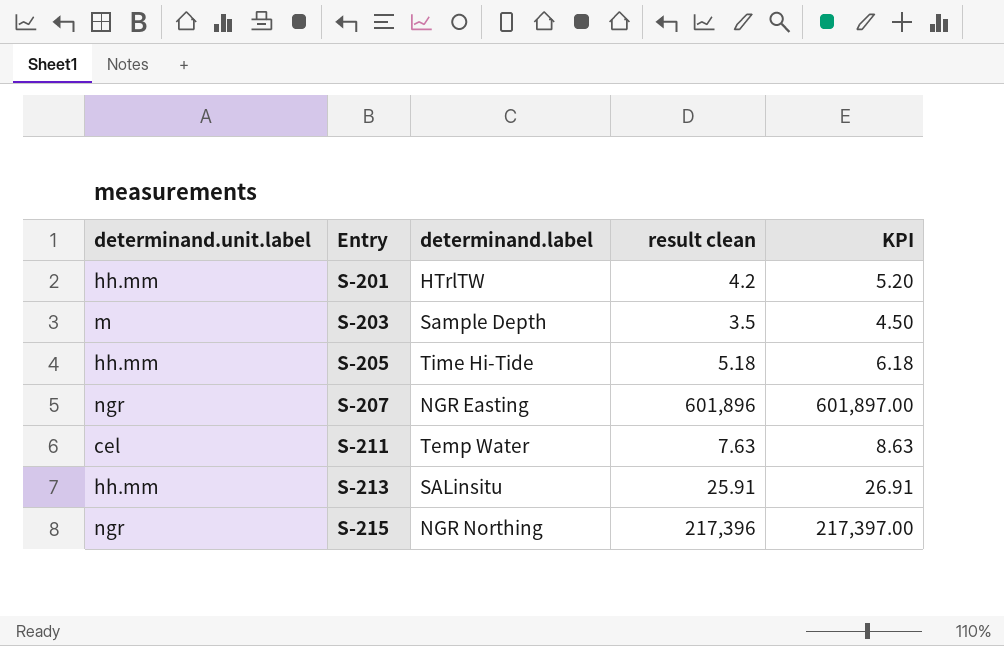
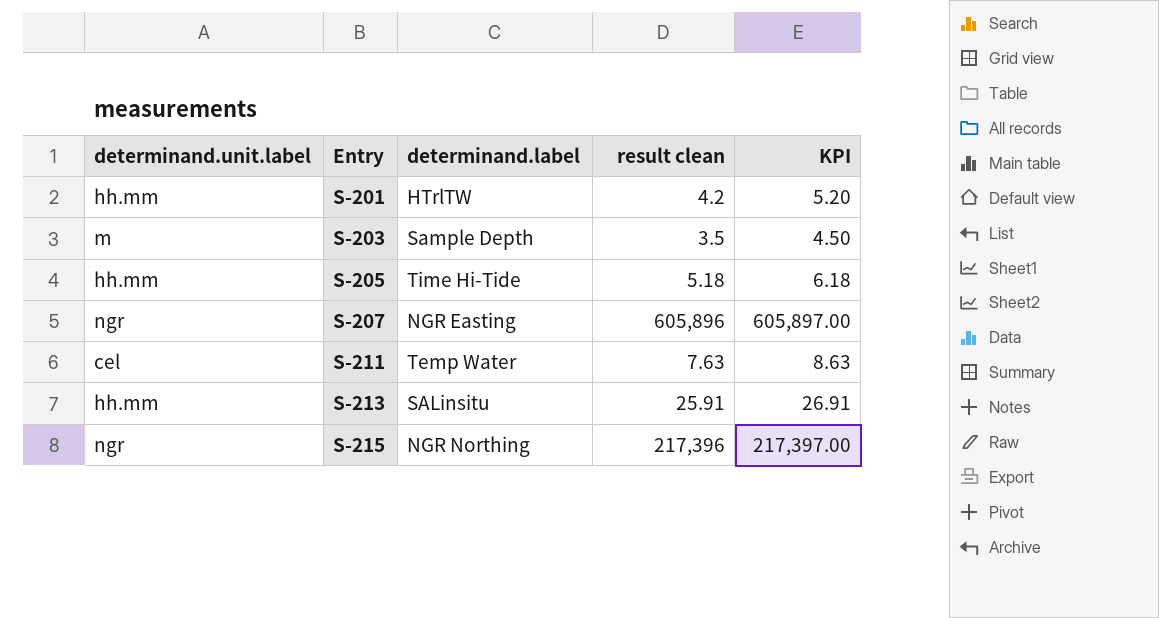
S-207 | result clean: 601,896 -> 605,896
S-207 | KPI: 601,897.00 -> 605,897.00

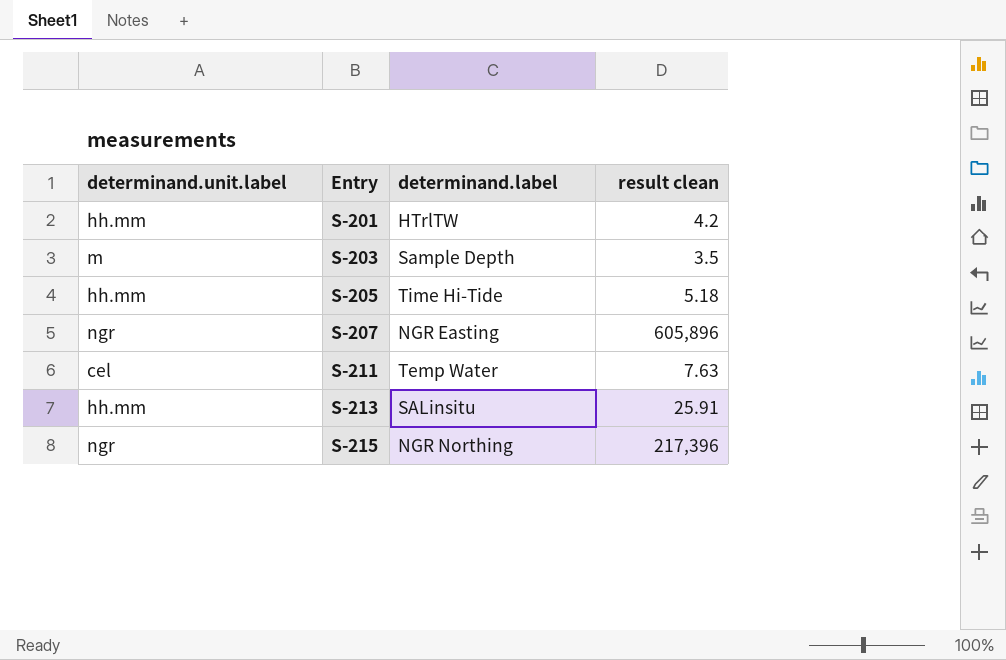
column KPI | formula: [result clean] + 1 -> none

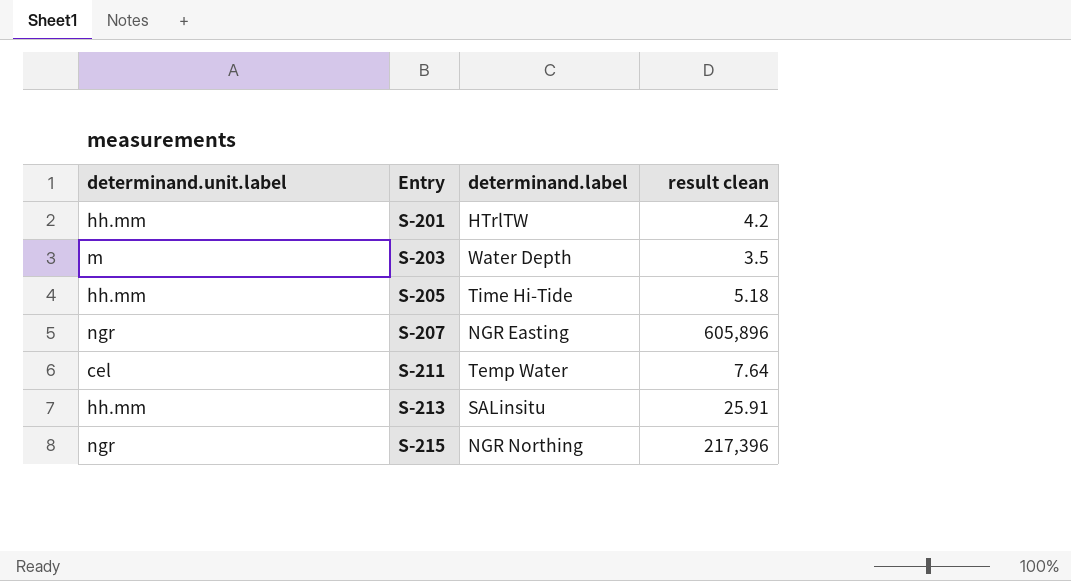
S-203 | determinand.label: Sample Depth -> Water Depth
S-211 | result clean: 7.63 -> 7.64

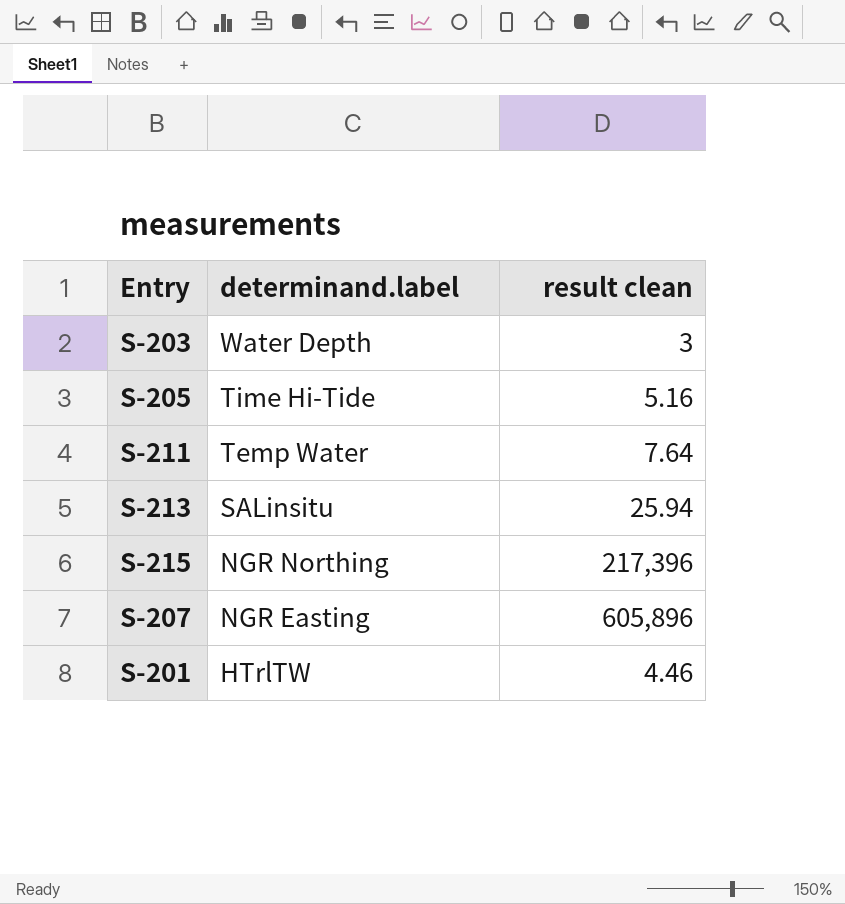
row order: Entry ascending -> determinand.label descending
column determinand.unit.label | position: 1 -> none
S-203 | result clean: 3.5 -> 3
S-205 | result clean: 5.18 -> 5.16
S-213 | result clean: 25.91 -> 25.94
S-201 | result clean: 4.2 -> 4.46

